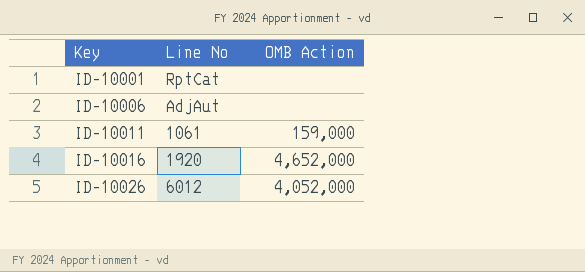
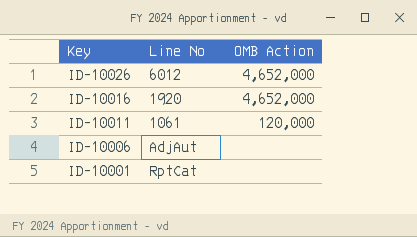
row order: Key ascending -> Key descending
ID-10026 | OMB Action: 4,052,000 -> 4,652,000
ID-10011 | OMB Action: 159,000 -> 120,000

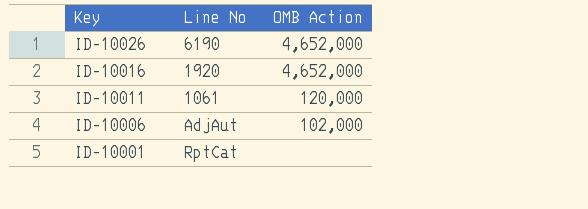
ID-10026 | Line No: 6012 -> 6190
ID-10006 | OMB Action: none -> 102,000

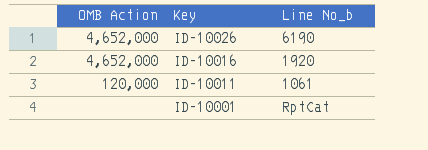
column OMB Action | position: 3 -> 1
column name: Line No -> Line No_b
row ID-10006: AdjAut | 102,000 -> none

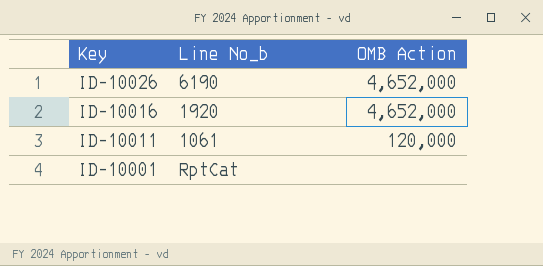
column OMB Action | position: 1 -> 3

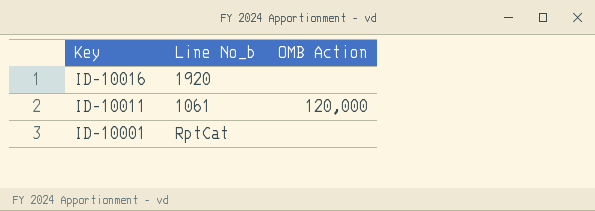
row ID-10026: 6190 | 4,652,000 -> none
ID-10016 | OMB Action: 4,652,000 -> none

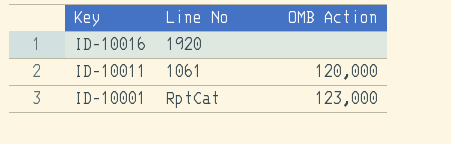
column name: Line No_b -> Line No
ID-10001 | OMB Action: none -> 123,000

